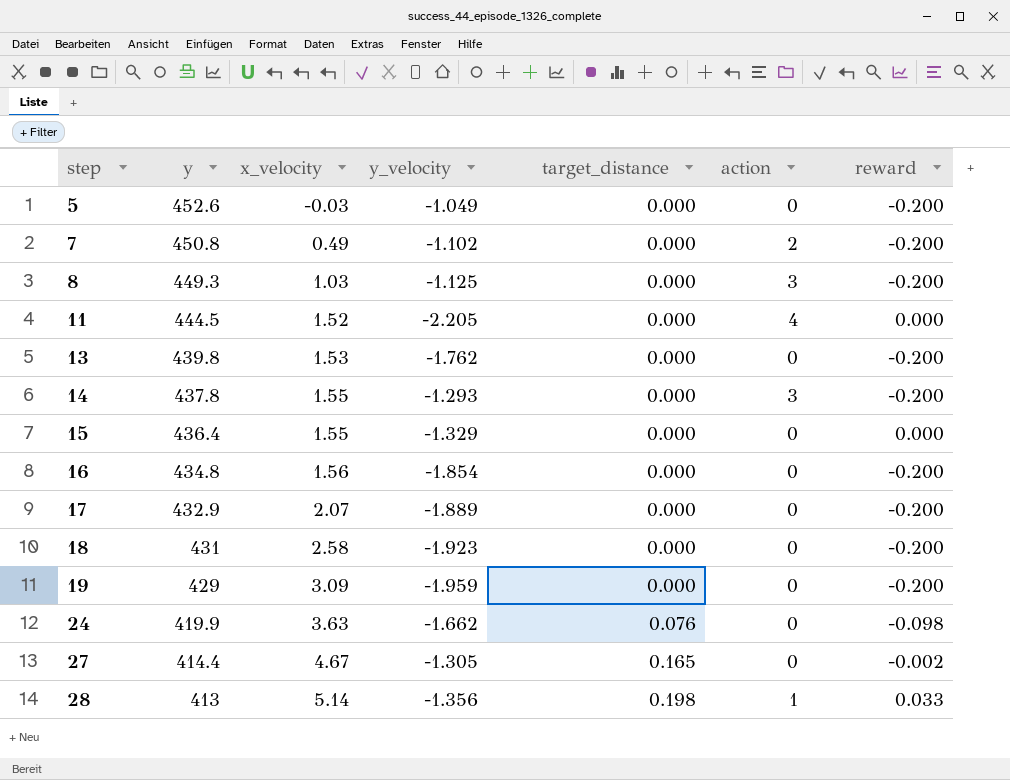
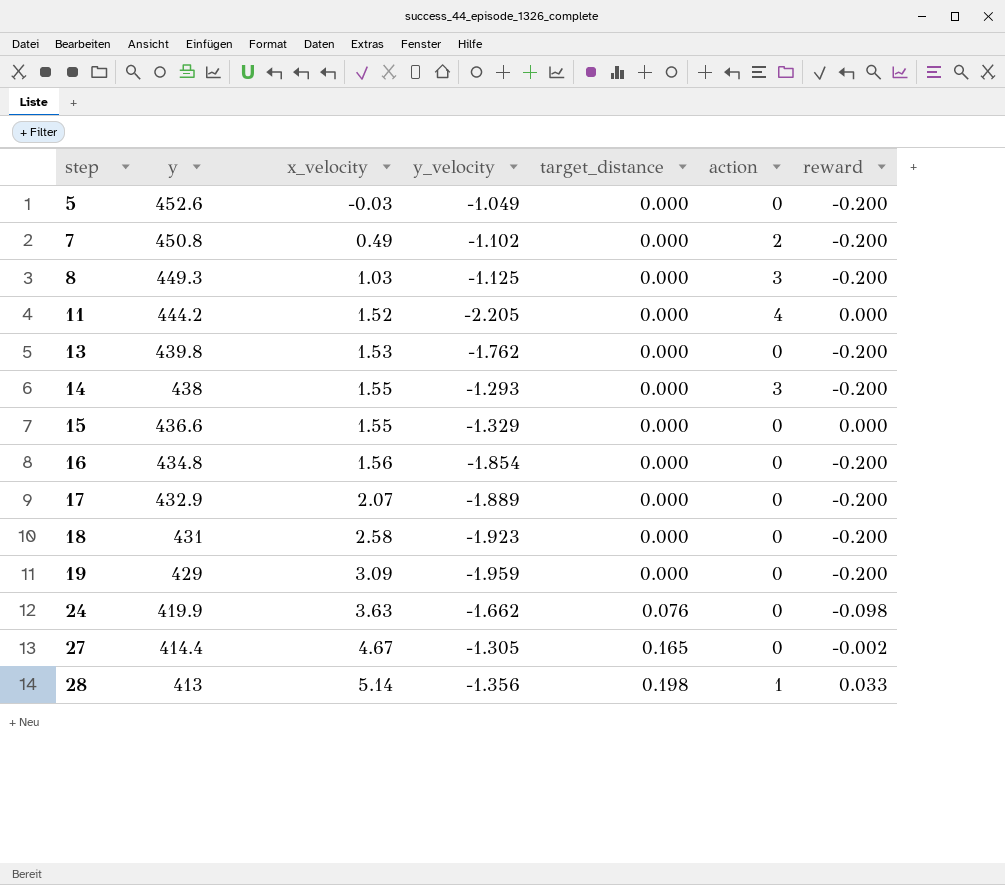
11 | y: 444.5 -> 444.2
14 | y: 437.8 -> 438
15 | y: 436.4 -> 436.6

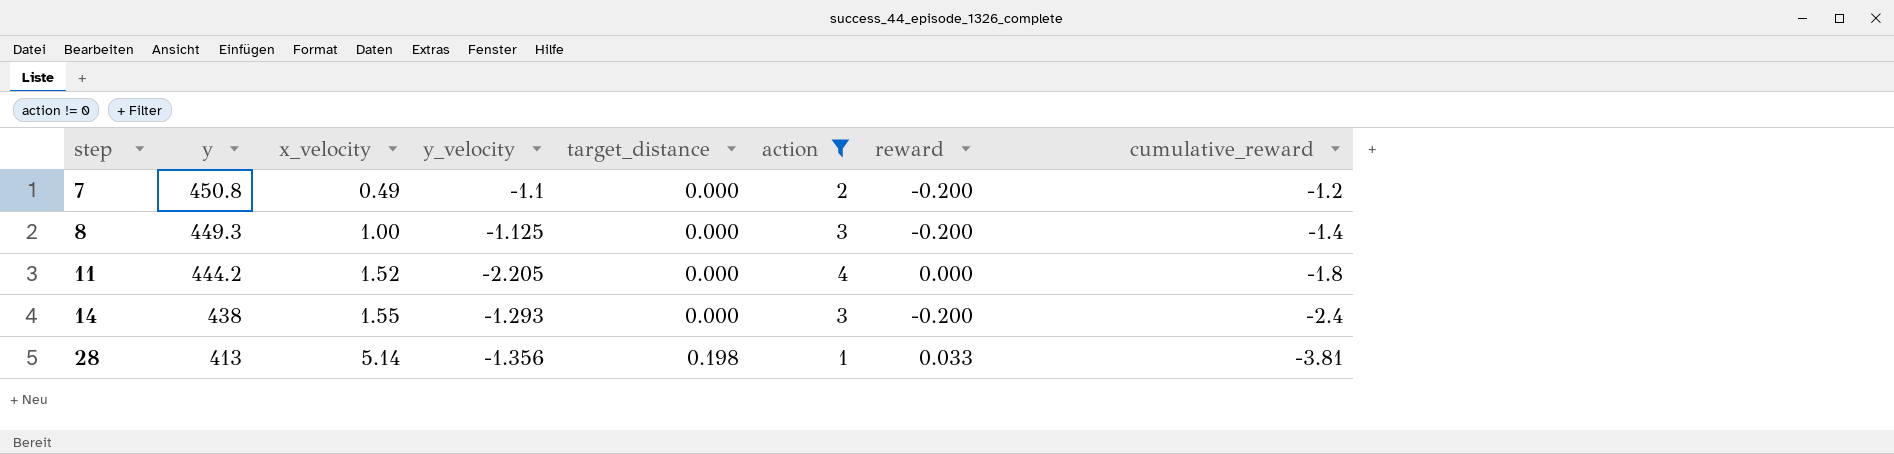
filter: none -> action != 0
column cumulative_reward | position: none -> 8
7 | y_velocity: -1.102 -> -1.1
8 | x_velocity: 1.03 -> 1.00

